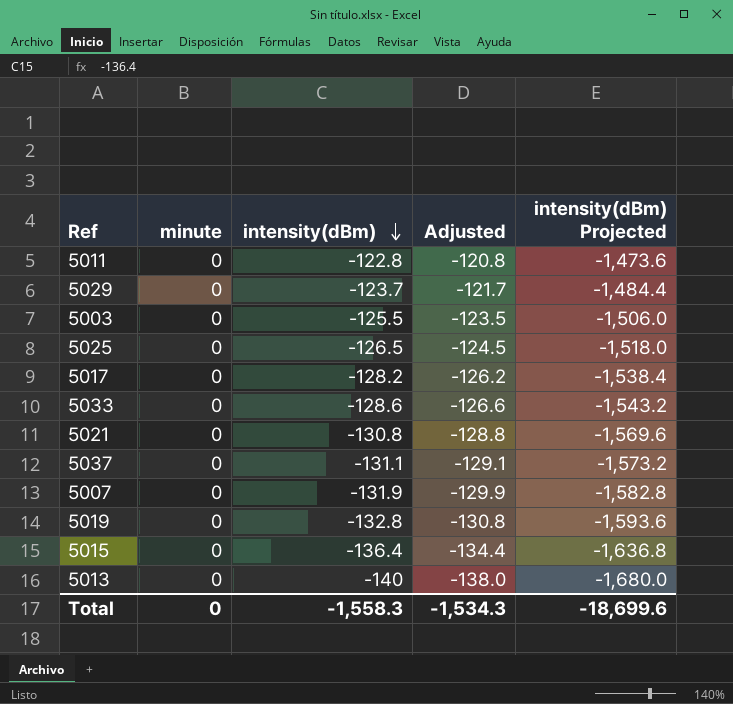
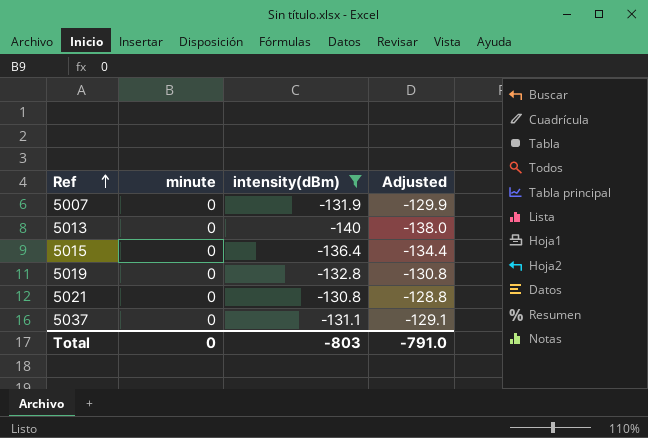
filter: none -> intensity(dBm) <= -130.8
row order: intensity(dBm) descending -> Ref ascending
column intensity(dBm) Projected | formula: [intensity(dBm)] * 12 -> none
Total | intensity(dBm): -1,558.3 -> -803
Total | Adjusted: -1,534.3 -> -791.0

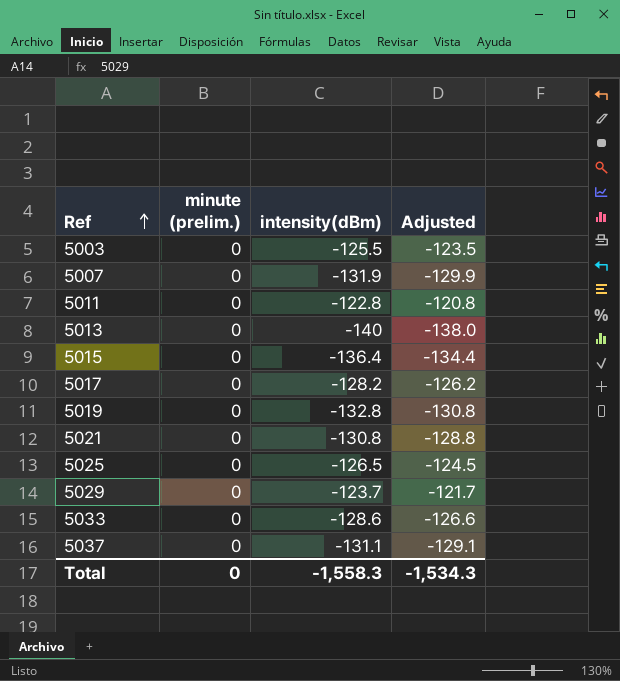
filter: intensity(dBm) <= -130.8 -> none
column name: minute -> minute (prelim.)
Total | intensity(dBm): -803 -> -1,558.3
Total | Adjusted: -791.0 -> -1,534.3

